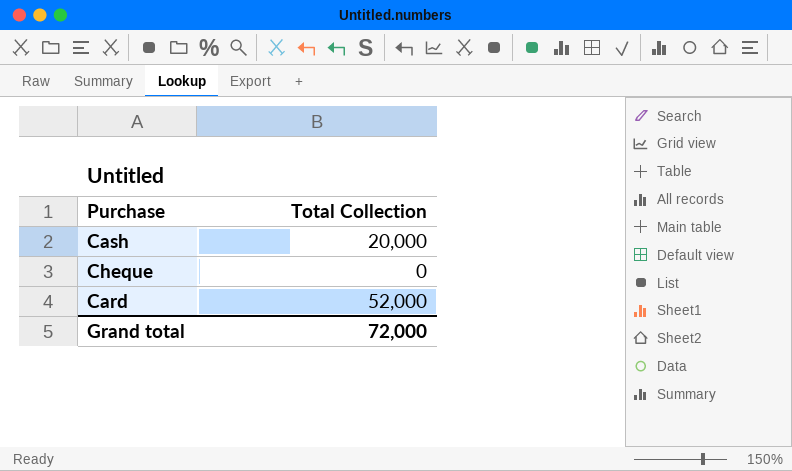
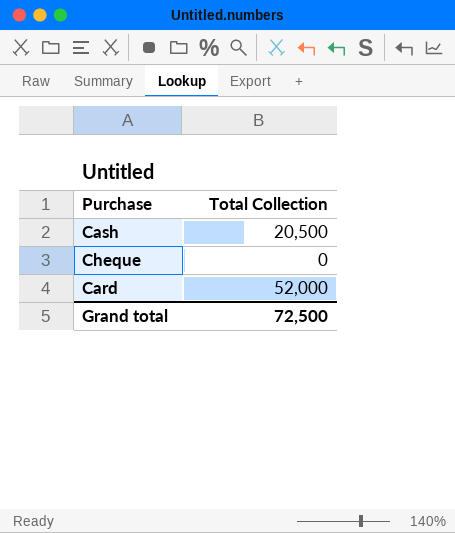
Cash | Total Collection: 20,000 -> 20,500
Grand total | Total Collection: 72,000 -> 72,500

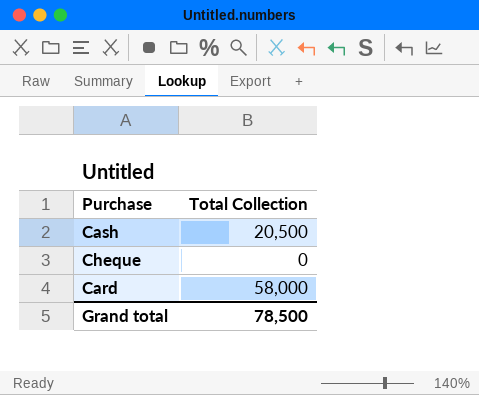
Card | Total Collection: 52,000 -> 58,000
Grand total | Total Collection: 72,500 -> 78,500

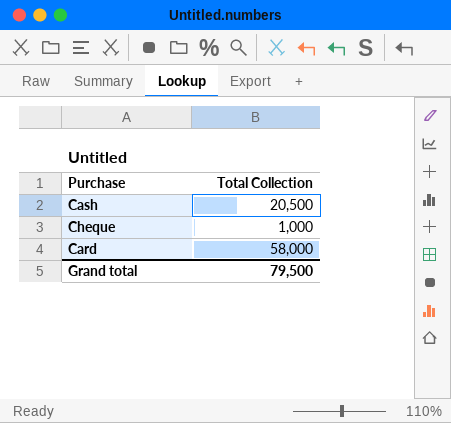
Cheque | Total Collection: 0 -> 1,000
Grand total | Total Collection: 78,500 -> 79,500

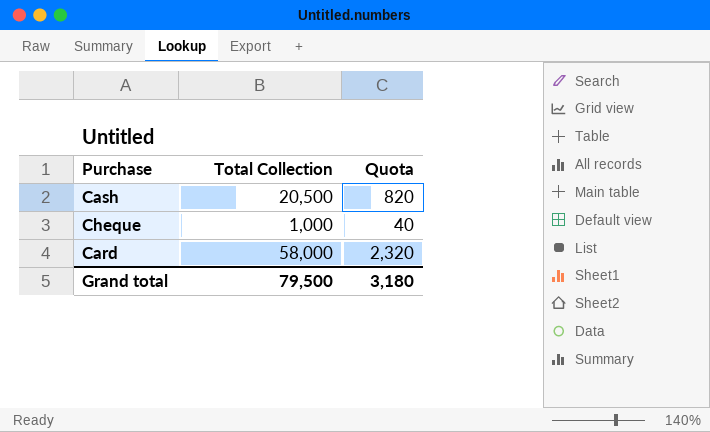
column Quota | formula: none -> [Total Collection] * 0.04

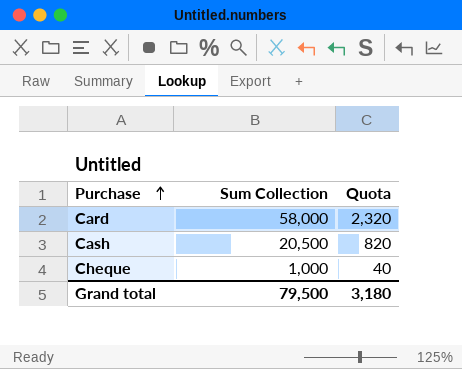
row order: none -> Purchase ascending
column name: Total Collection -> Sum Collection

